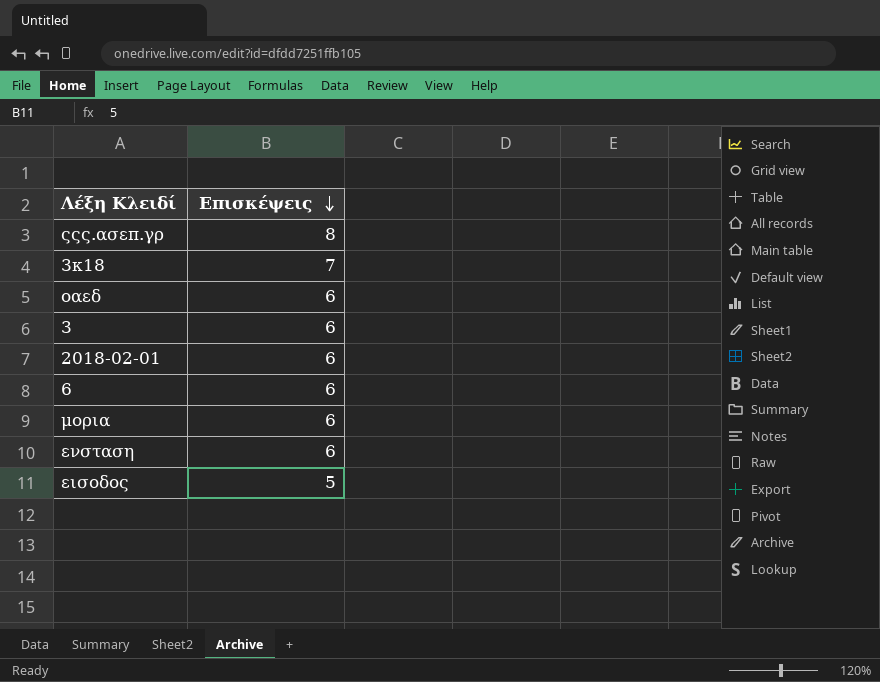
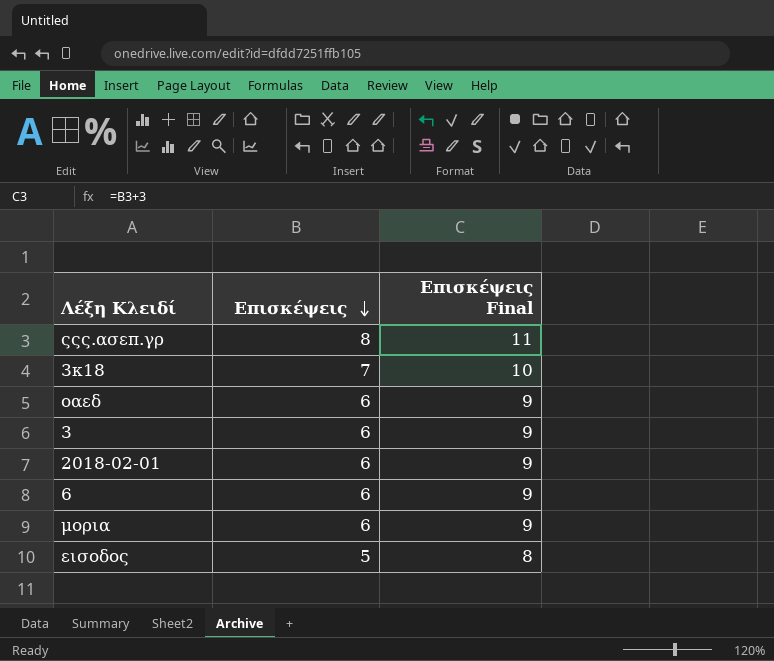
column Επισκέψεις Final | formula: none -> [Επισκέψεις] + 3
row ενσταση: 6 -> none

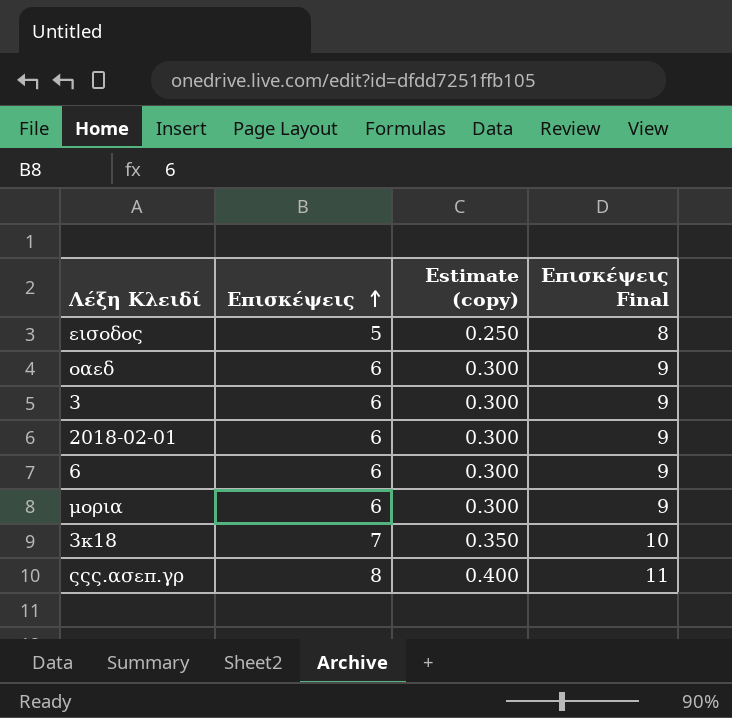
row order: Επισκέψεις descending -> Επισκέψεις ascending
column Estimate (copy) | formula: none -> [Επισκέψεις] * 0.05

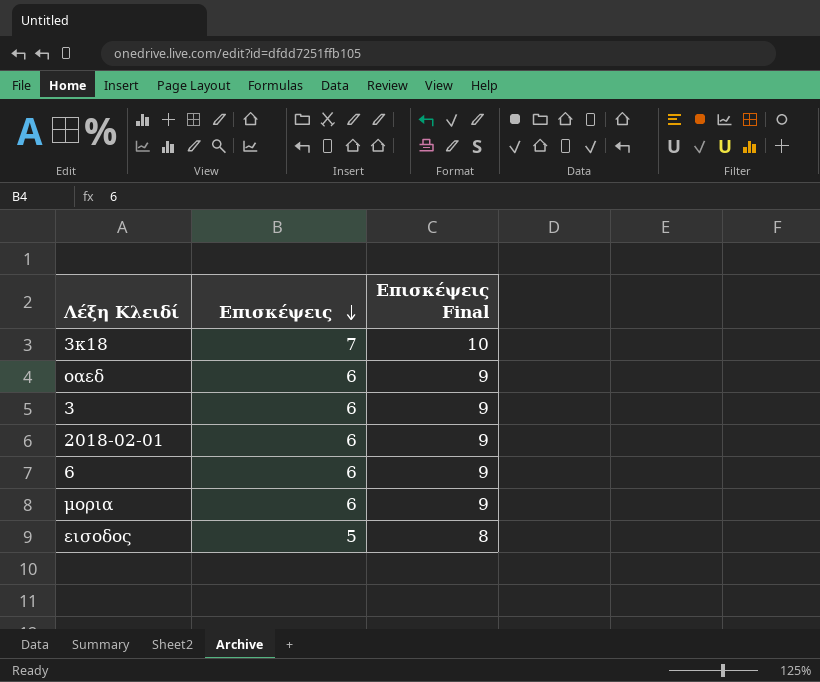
row order: Επισκέψεις ascending -> Επισκέψεις descending
column Estimate (copy) | formula: [Επισκέψεις] * 0.05 -> none
row ςςς.ασεπ.γρ: 8 | 0.400 | 11 -> none

